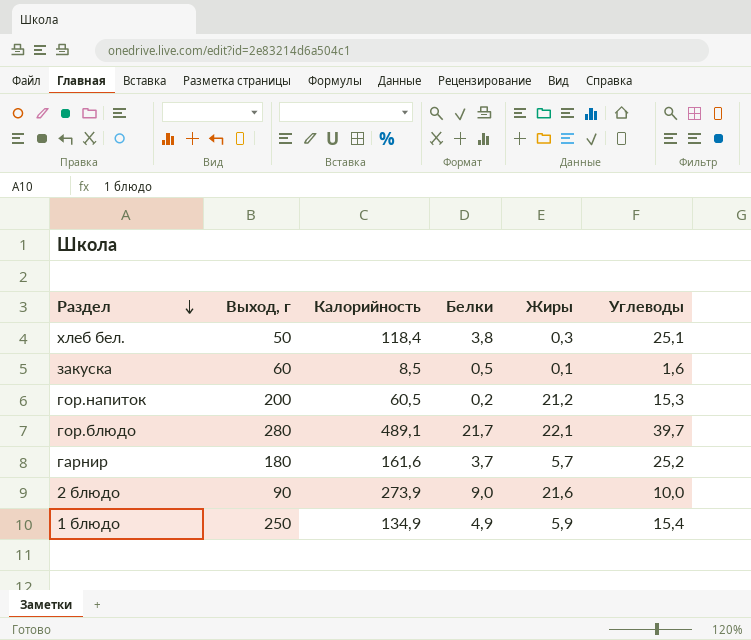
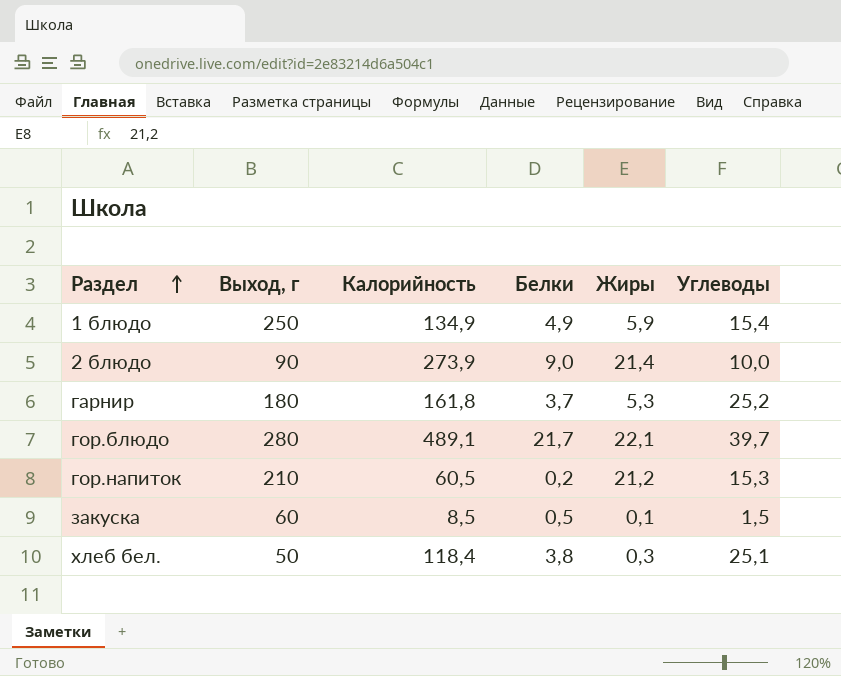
row order: Раздел descending -> Раздел ascending
2 блюдо | Жиры: 21,6 -> 21,4
гарнир | Калорийность: 161,6 -> 161,8
гарнир | Жиры: 5,7 -> 5,3
гор.напиток | Выход, г: 200 -> 210
закуска | Углеводы: 1,6 -> 1,5

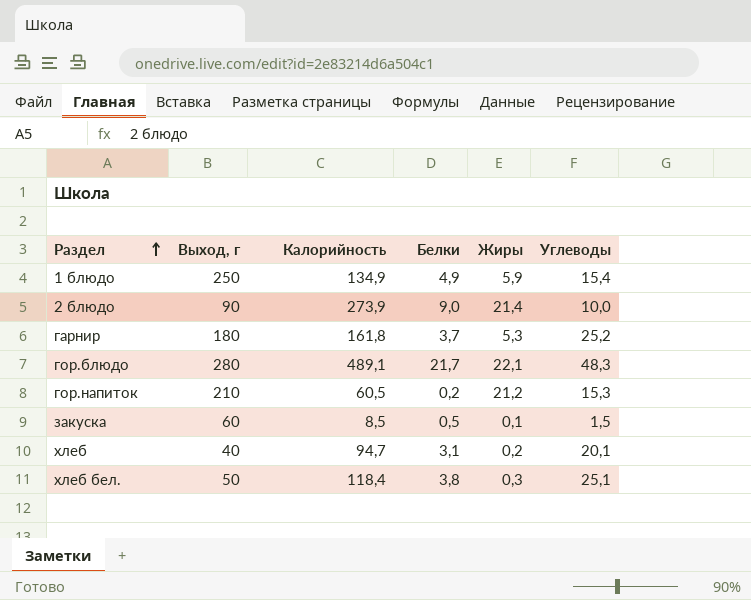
гор.блюдо | Углеводы: 39,7 -> 48,3
row хлеб: none -> 40 | 94,7 | 3,1 | 0,2 | 20,1

